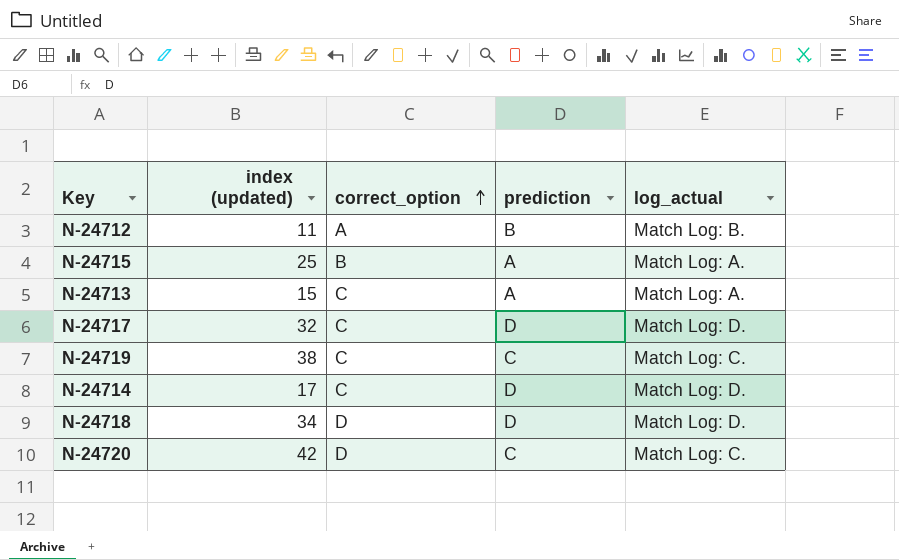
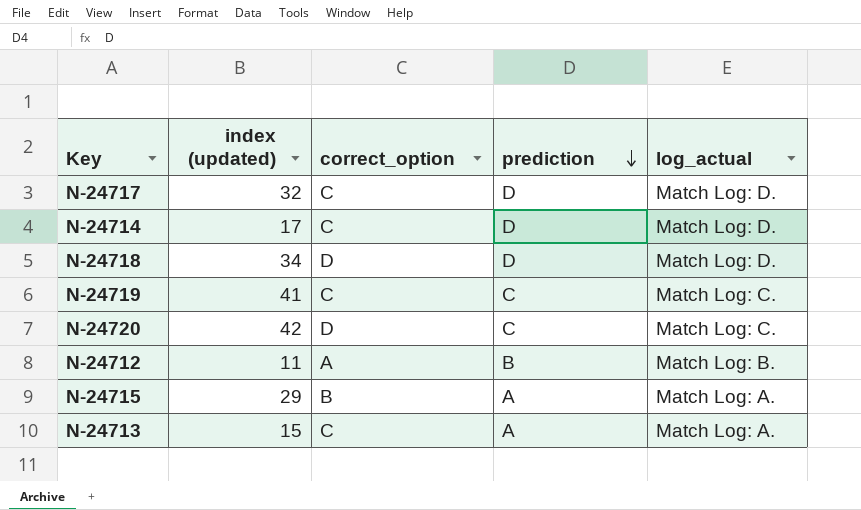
row order: correct_option ascending -> prediction descending
N-24719 | index (updated): 38 -> 41
N-24715 | index (updated): 25 -> 29

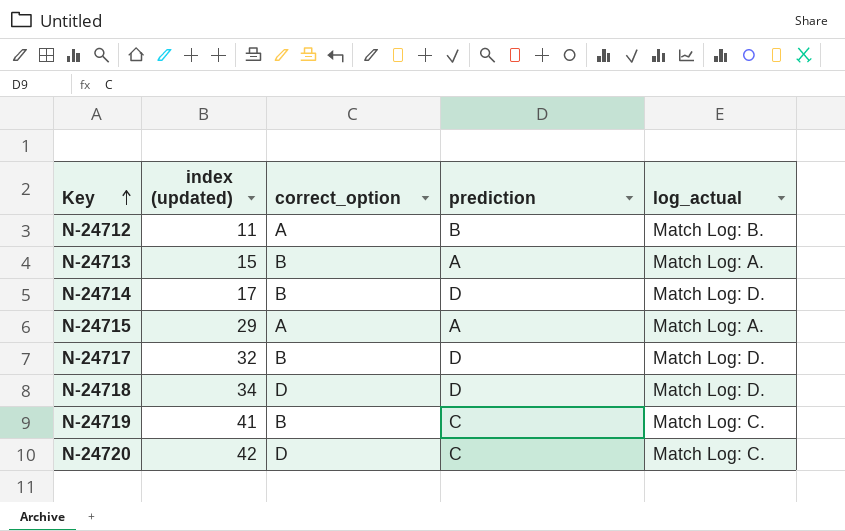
row order: prediction descending -> Key ascending
N-24713 | correct_option: C -> B
N-24714 | correct_option: C -> B
N-24715 | correct_option: B -> A
N-24717 | correct_option: C -> B
N-24719 | correct_option: C -> B

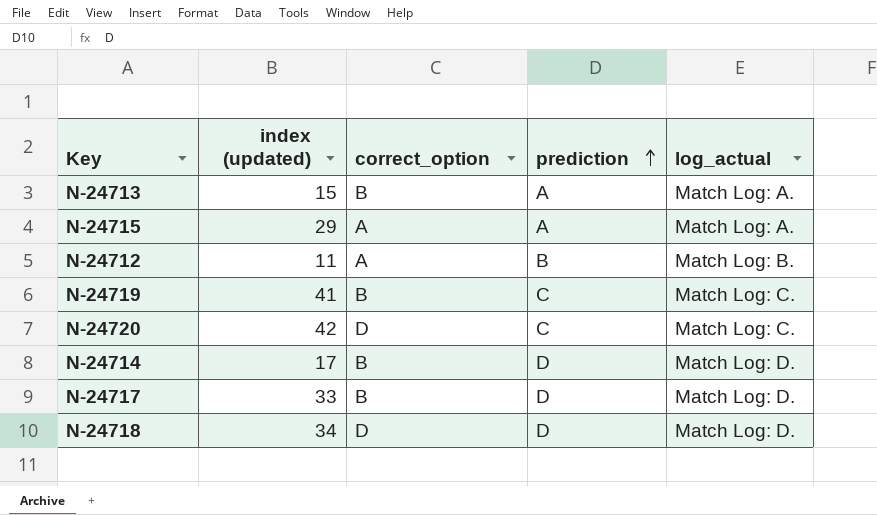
row order: Key ascending -> prediction ascending
N-24717 | index (updated): 32 -> 33

